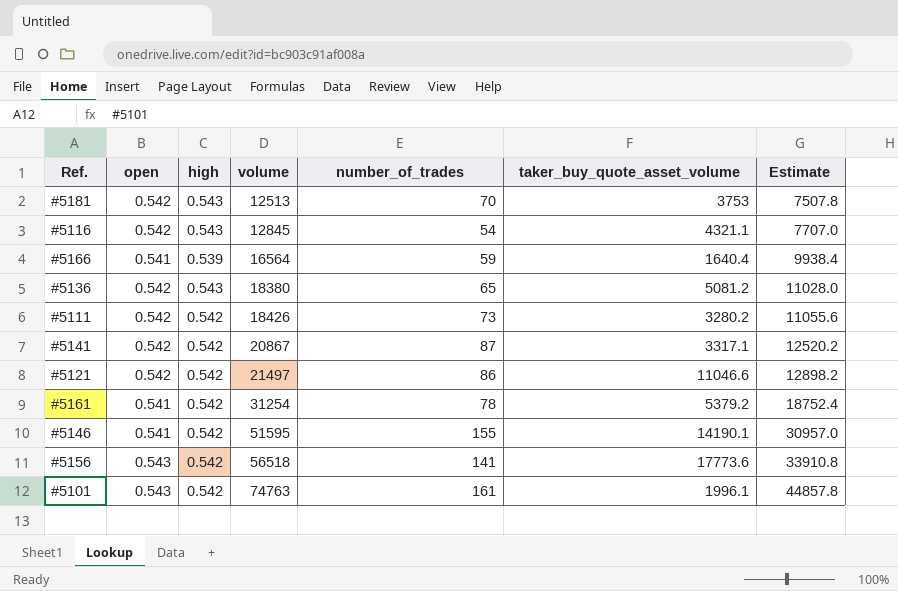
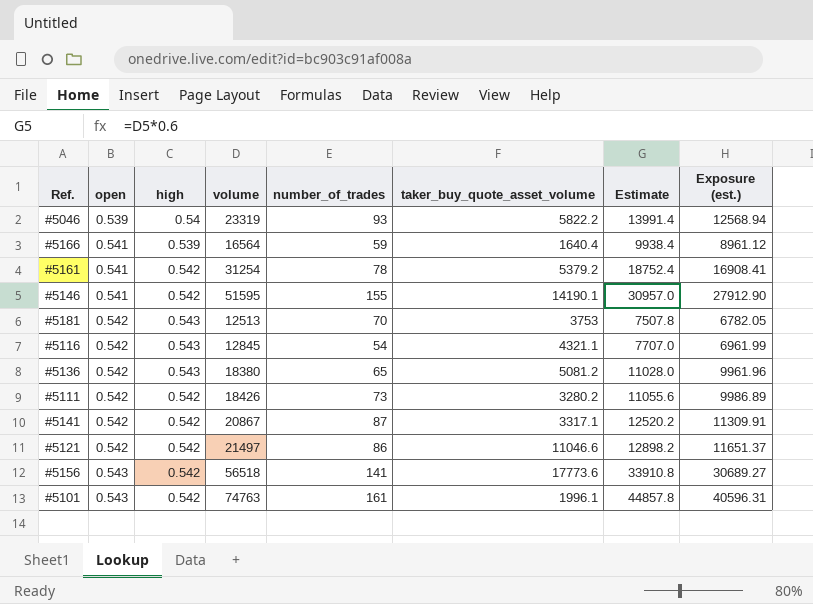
row order: volume ascending -> open ascending
column Exposure (est.) | formula: none -> [open] * [volume]
row #5046: none -> 0.539 | 0.54 | 23319 | 93 | 5822.2 | 13991.4 | 12568.94

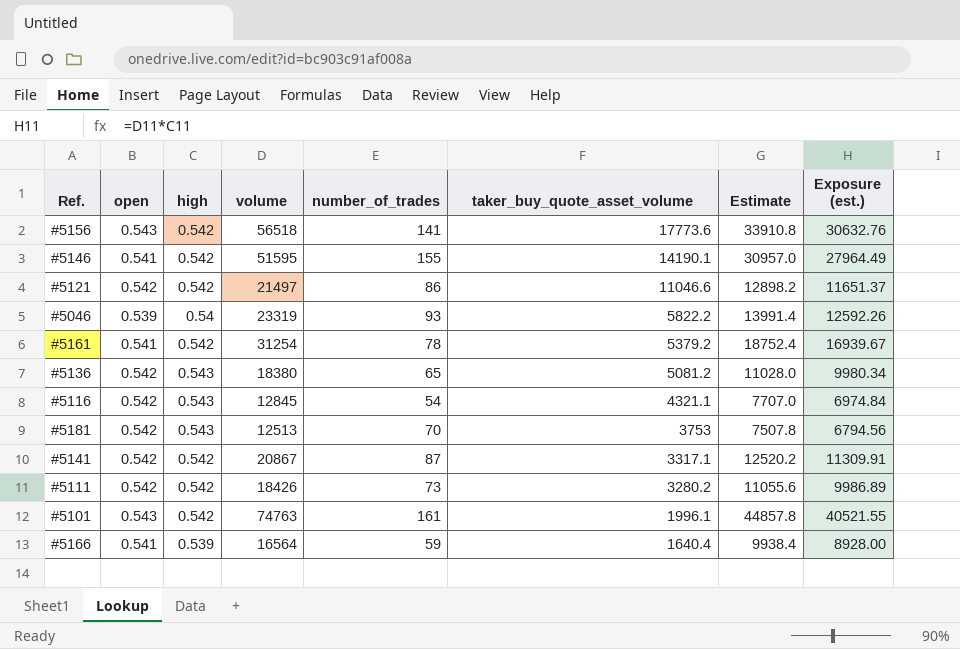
row order: open ascending -> taker_buy_quote_asset_volume descending
column Exposure (est.) | formula: [open] * [volume] -> [high] * [volume]

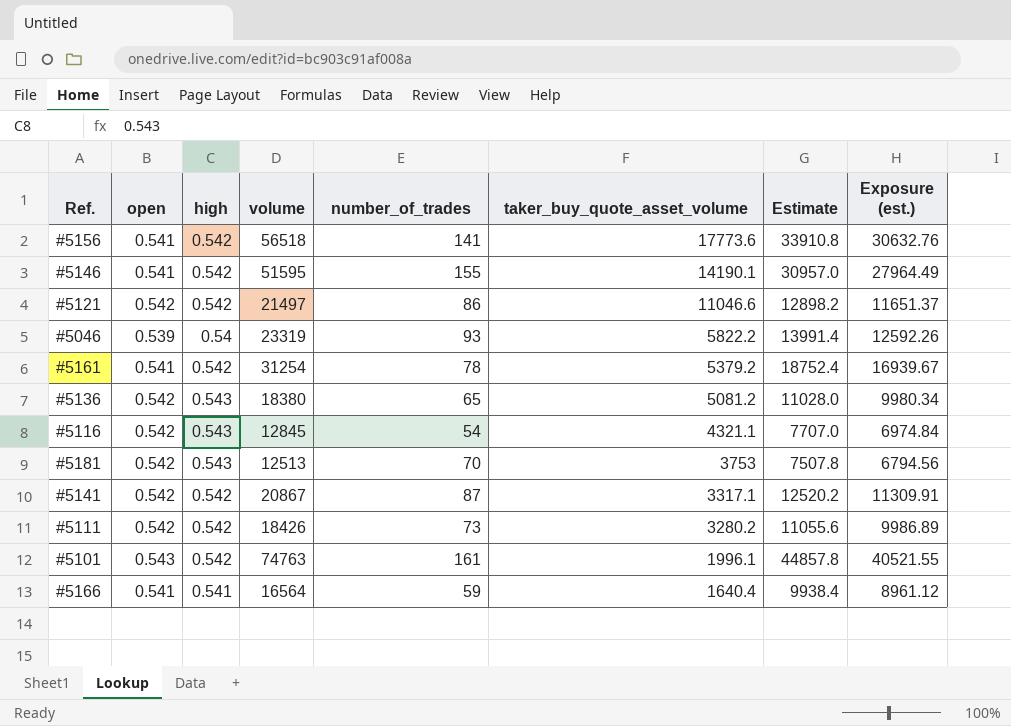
#5156 | open: 0.543 -> 0.541
#5166 | high: 0.539 -> 0.541
#5166 | Exposure (est.): 8928.00 -> 8961.12

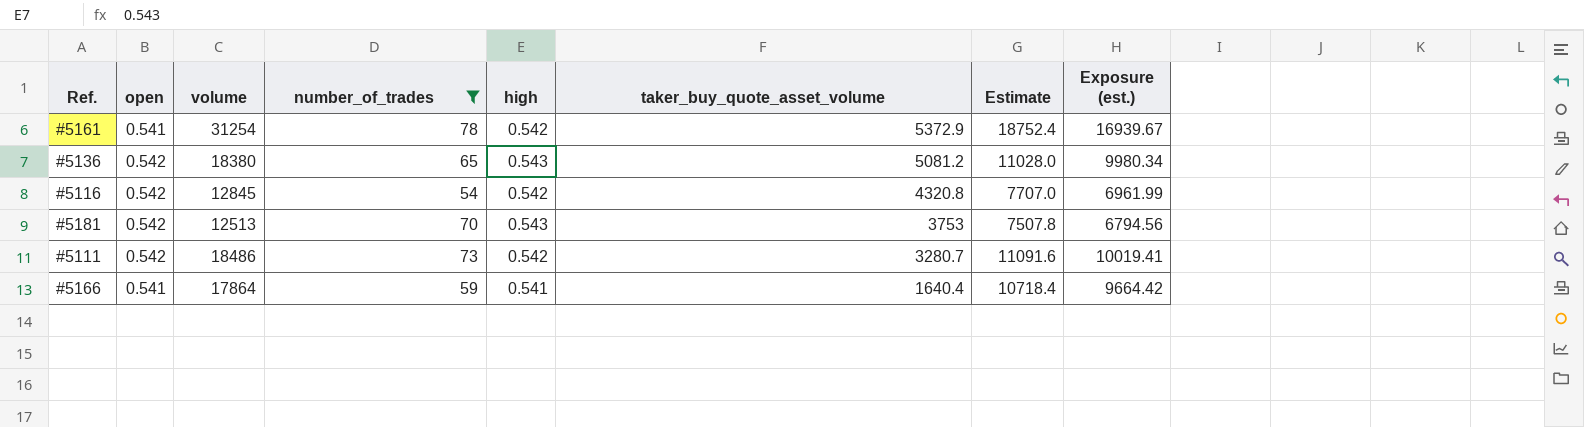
filter: none -> number_of_trades <= 78
column high | position: 3 -> 5
#5161 | taker_buy_quote_asset_volume: 5379.2 -> 5372.9
#5116 | high: 0.543 -> 0.542
#5116 | taker_buy_quote_asset_volume: 4321.1 -> 4320.8
#5116 | Exposure (est.): 6974.84 -> 6961.99
#5111 | volume: 18426 -> 18486
#5111 | taker_buy_quote_asset_volume: 3280.2 -> 3280.7
#5111 | Estimate: 11055.6 -> 11091.6
#5111 | Exposure (est.): 9986.89 -> 10019.41
#5166 | volume: 16564 -> 17864
#5166 | Estimate: 9938.4 -> 10718.4
#5166 | Exposure (est.): 8961.12 -> 9664.42

